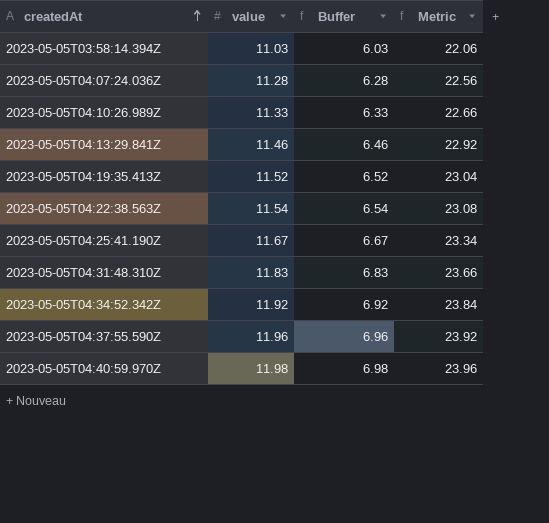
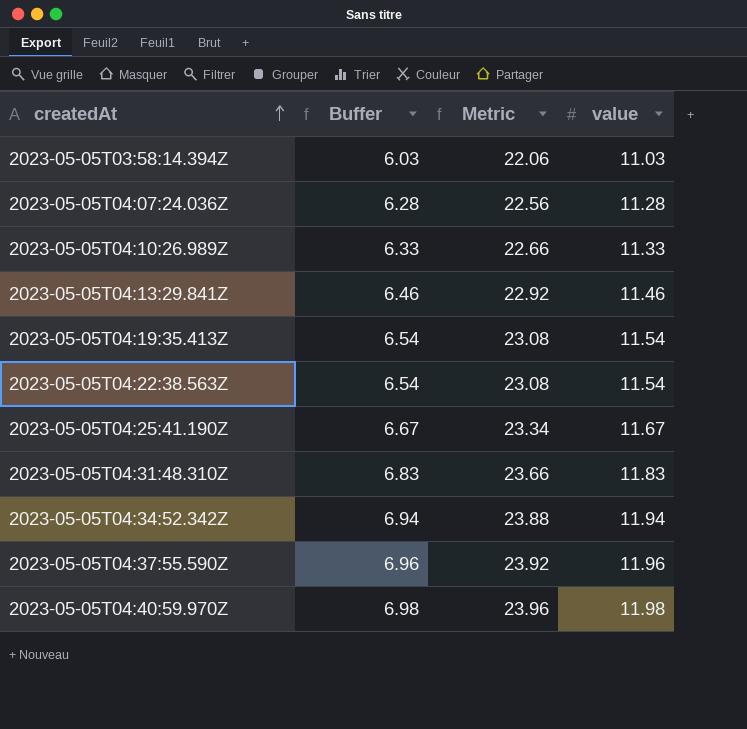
column value | position: 2 -> 4
2023-05-05T04:19:35.413Z | Buffer: 6.52 -> 6.54
2023-05-05T04:19:35.413Z | Metric: 23.04 -> 23.08
2023-05-05T04:19:35.413Z | value: 11.52 -> 11.54
2023-05-05T04:34:52.342Z | Buffer: 6.92 -> 6.94
2023-05-05T04:34:52.342Z | Metric: 23.84 -> 23.88
2023-05-05T04:34:52.342Z | value: 11.92 -> 11.94

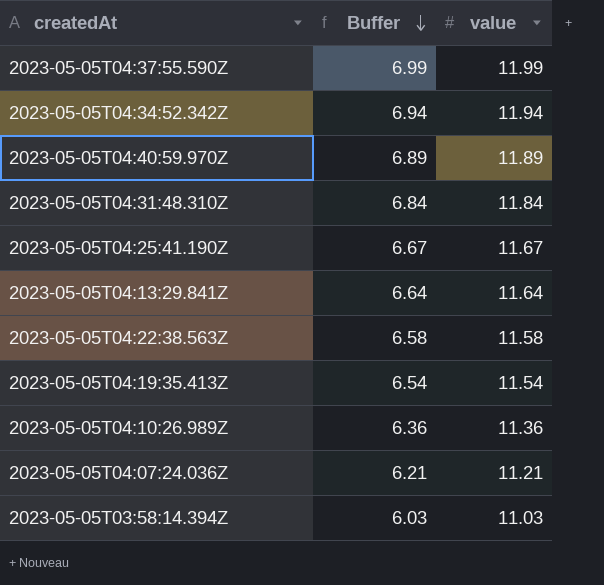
row order: createdAt ascending -> Buffer descending
column Metric | formula: [value] * 2 -> none
2023-05-05T04:37:55.590Z | Buffer: 6.96 -> 6.99
2023-05-05T04:37:55.590Z | value: 11.96 -> 11.99
2023-05-05T04:40:59.970Z | Buffer: 6.98 -> 6.89
2023-05-05T04:40:59.970Z | value: 11.98 -> 11.89
2023-05-05T04:31:48.310Z | Buffer: 6.83 -> 6.84
2023-05-05T04:31:48.310Z | value: 11.83 -> 11.84
2023-05-05T04:13:29.841Z | Buffer: 6.46 -> 6.64
2023-05-05T04:13:29.841Z | value: 11.46 -> 11.64
2023-05-05T04:22:38.563Z | Buffer: 6.54 -> 6.58
2023-05-05T04:22:38.563Z | value: 11.54 -> 11.58
2023-05-05T04:10:26.989Z | Buffer: 6.33 -> 6.36
2023-05-05T04:10:26.989Z | value: 11.33 -> 11.36
2023-05-05T04:07:24.036Z | Buffer: 6.28 -> 6.21
2023-05-05T04:07:24.036Z | value: 11.28 -> 11.21

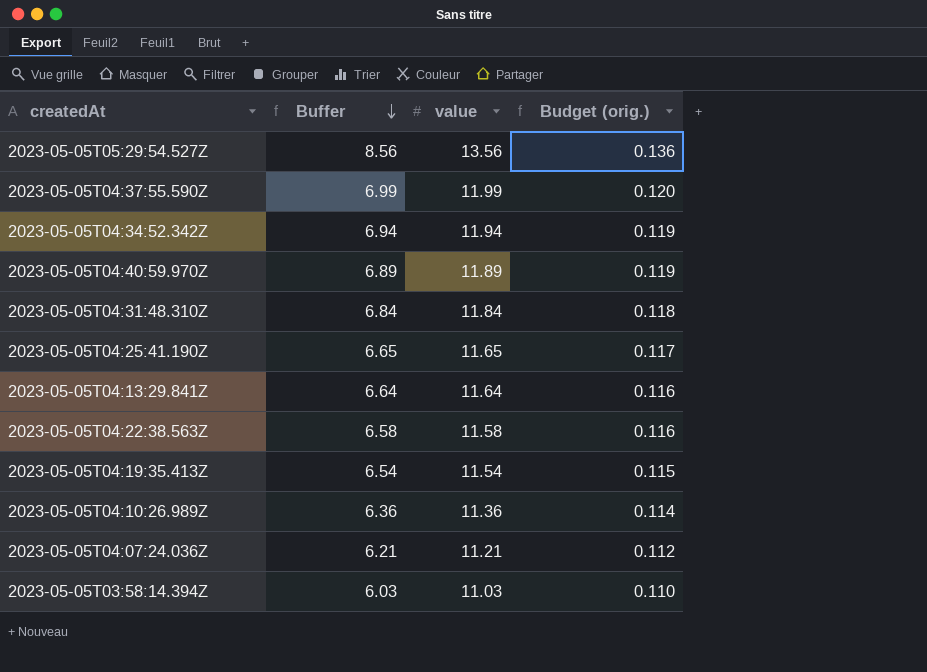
column Budget (orig.) | formula: none -> [value] * 0.01
row 2023-05-05T05:29:54.527Z: none -> 8.56 | 13.56 | 0.136
2023-05-05T04:25:41.190Z | Buffer: 6.67 -> 6.65
2023-05-05T04:25:41.190Z | value: 11.67 -> 11.65

